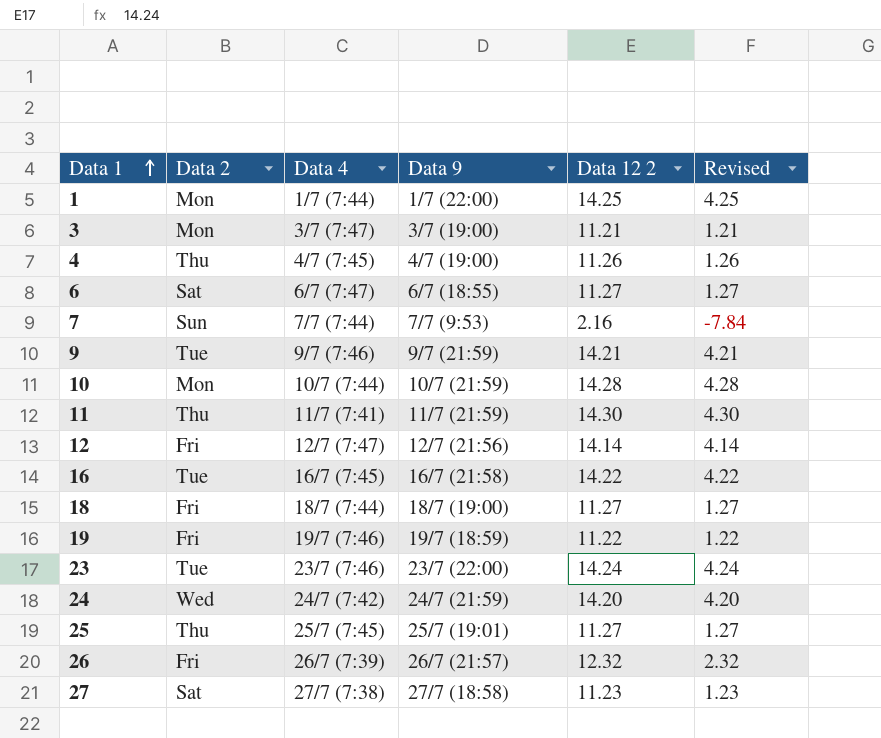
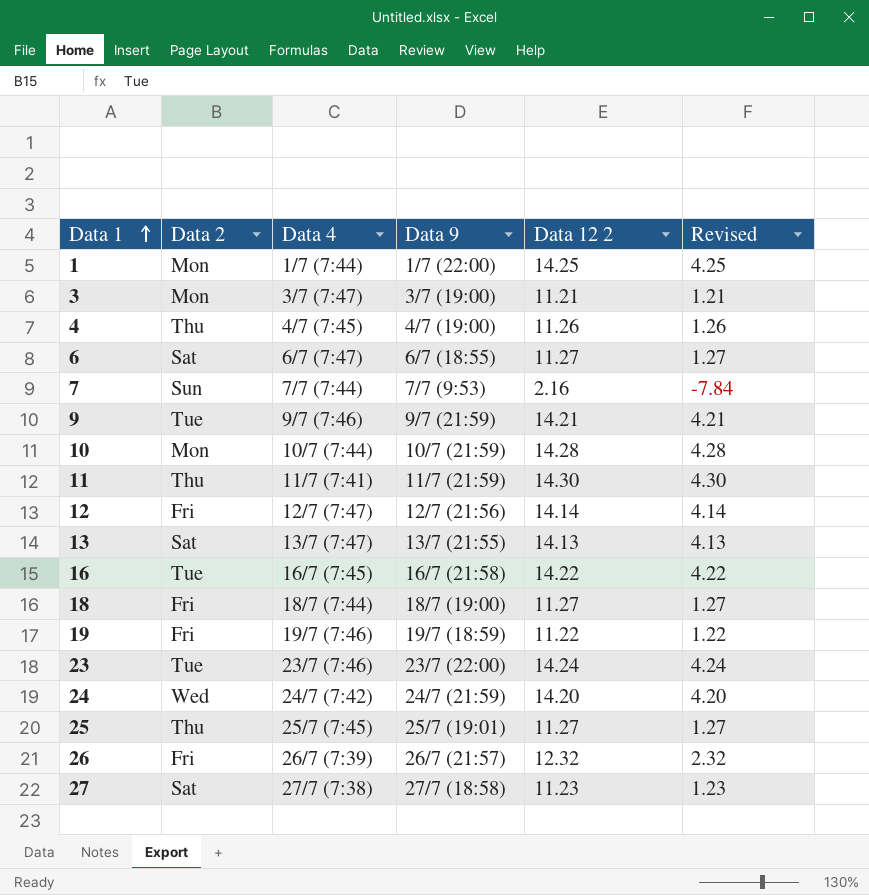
row 13: none -> Sat | 13/7 (7:47) | 13/7 (21:55) | 14.13 | 4.13

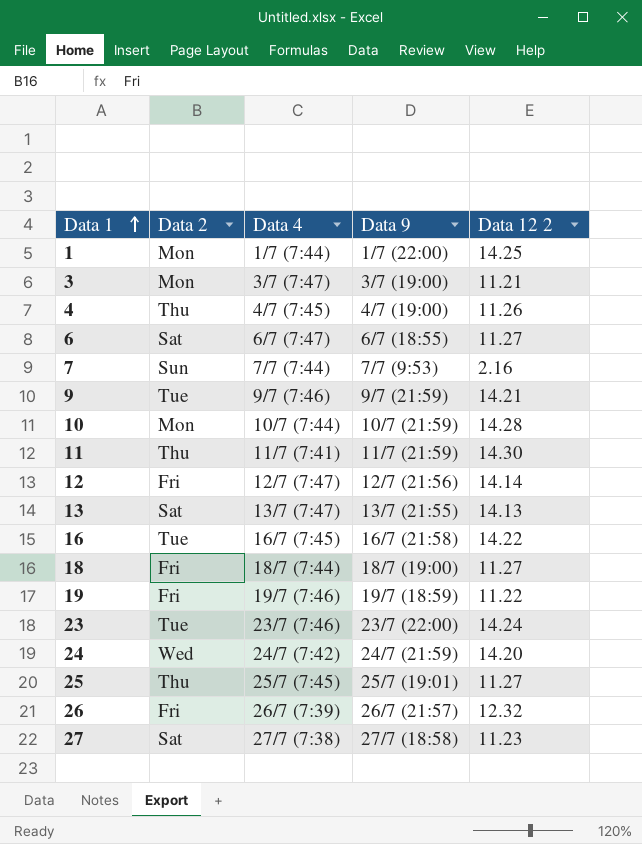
column Revised | formula: [Data 12 2] - 10 -> none

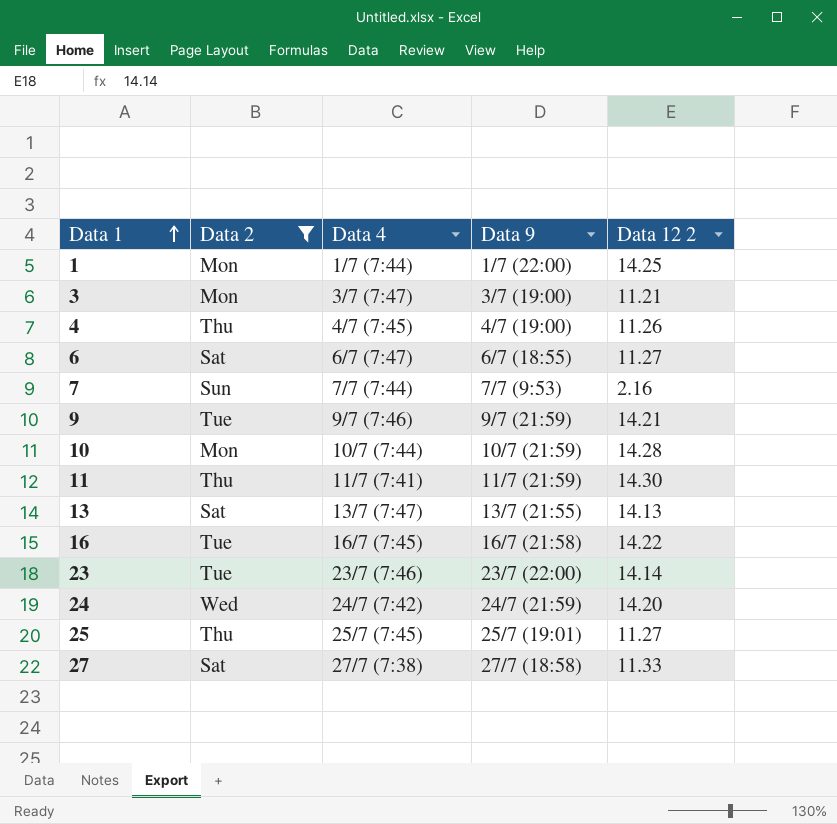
filter: none -> Data 2 != Fri
23 | Data 12 2: 14.24 -> 14.14
27 | Data 12 2: 11.23 -> 11.33

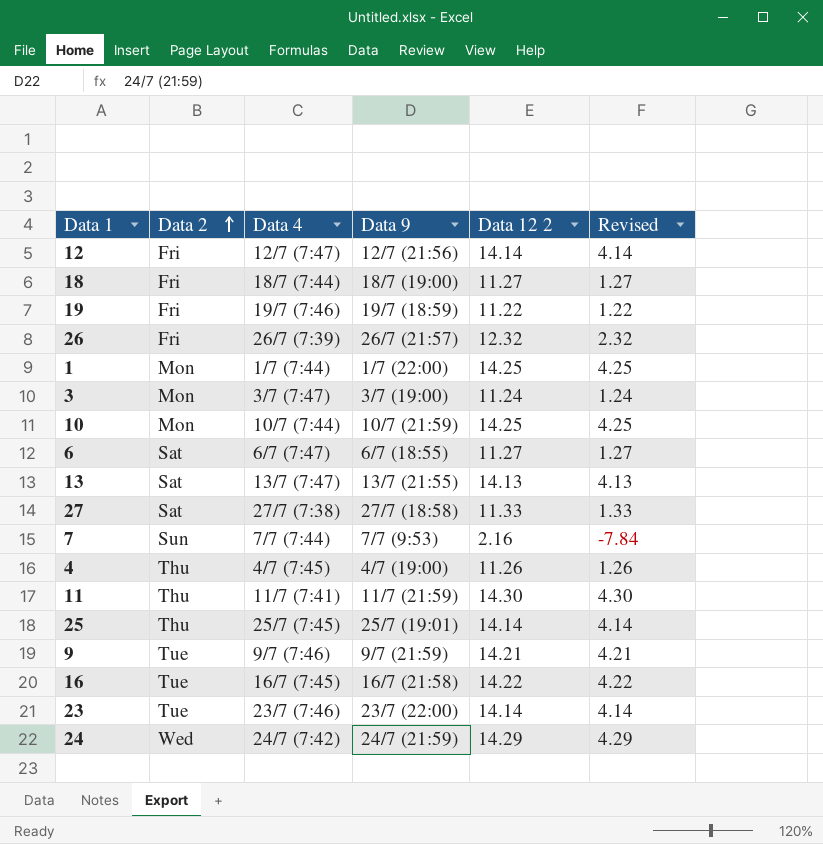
filter: Data 2 != Fri -> none
row order: Data 1 ascending -> Data 2 ascending
column Revised | formula: none -> [Data 12 2] - 10
3 | Data 12 2: 11.21 -> 11.24
10 | Data 12 2: 14.28 -> 14.25
25 | Data 12 2: 11.27 -> 14.14
24 | Data 12 2: 14.20 -> 14.29

